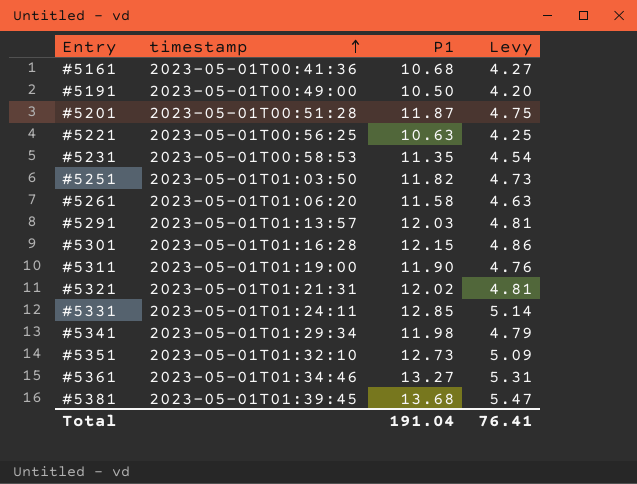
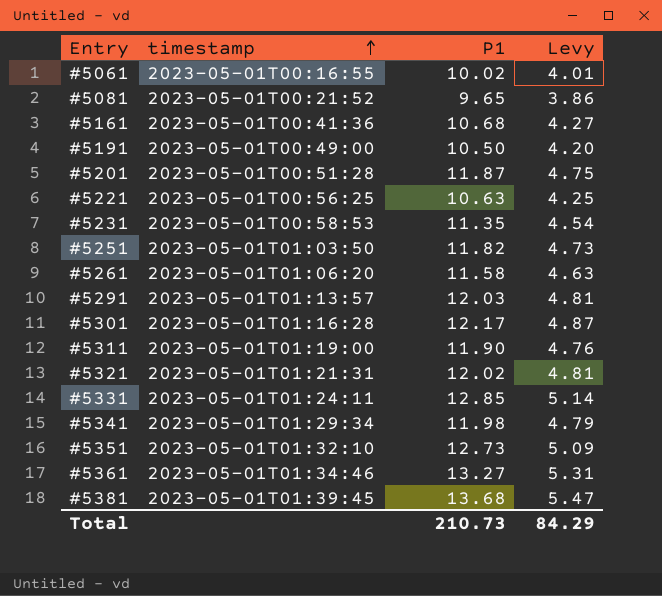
row #5061: none -> 2023-05-01T00:16:55 | 10.02 | 4.01
row #5081: none -> 2023-05-01T00:21:52 | 9.65 | 3.86
#5301 | P1: 12.15 -> 12.17
#5301 | Levy: 4.86 -> 4.87
Total | P1: 191.04 -> 210.73
Total | Levy: 76.41 -> 84.29

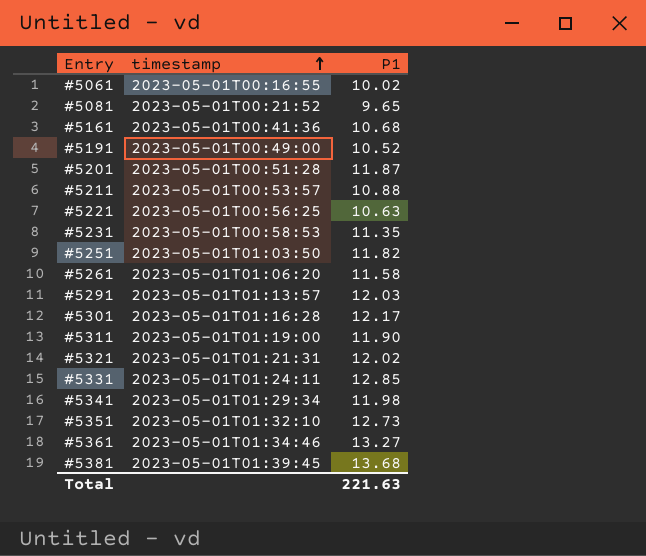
column Levy | formula: [P1] * 0.4 -> none
#5191 | P1: 10.50 -> 10.52
row #5211: none -> 2023-05-01T00:53:57 | 10.88
Total | P1: 210.73 -> 221.63

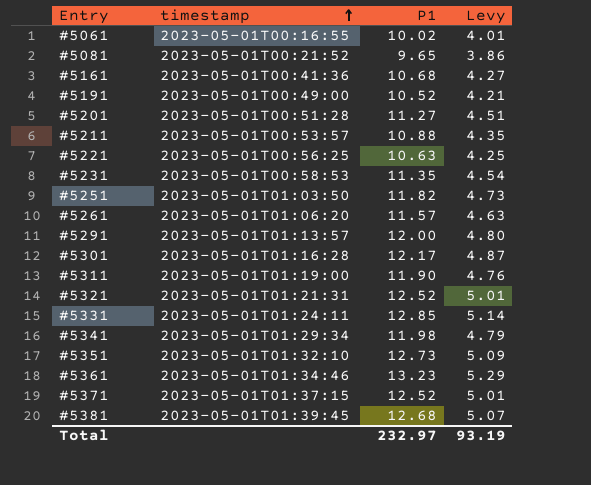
column Levy | formula: none -> [P1] * 0.4
#5201 | P1: 11.87 -> 11.27
#5261 | P1: 11.58 -> 11.57
#5291 | P1: 12.03 -> 12.00
#5321 | P1: 12.02 -> 12.52
#5361 | P1: 13.27 -> 13.23
row #5371: none -> 2023-05-01T01:37:15 | 12.52 | 5.01
#5381 | P1: 13.68 -> 12.68
Total | P1: 221.63 -> 232.97

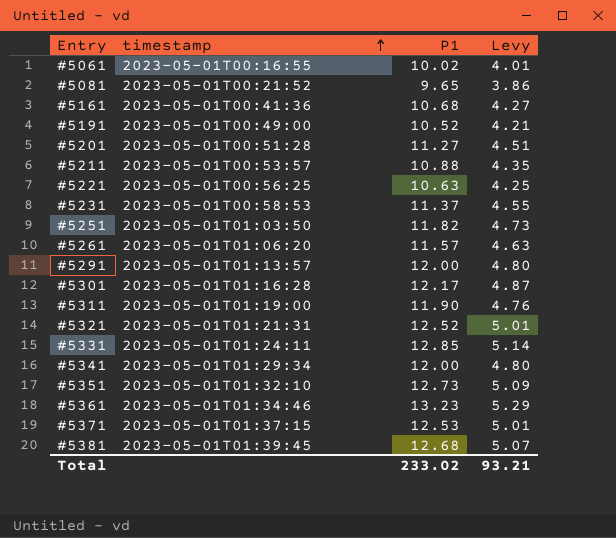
#5231 | P1: 11.35 -> 11.37
#5231 | Levy: 4.54 -> 4.55
#5341 | P1: 11.98 -> 12.00
#5341 | Levy: 4.79 -> 4.80
#5371 | P1: 12.52 -> 12.53
Total | P1: 232.97 -> 233.02
Total | Levy: 93.19 -> 93.21

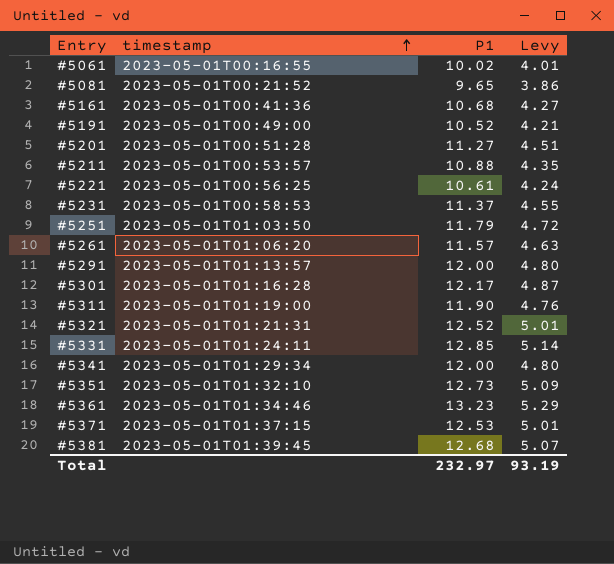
#5221 | P1: 10.63 -> 10.61
#5221 | Levy: 4.25 -> 4.24
#5251 | P1: 11.82 -> 11.79
#5251 | Levy: 4.73 -> 4.72
Total | P1: 233.02 -> 232.97
Total | Levy: 93.21 -> 93.19

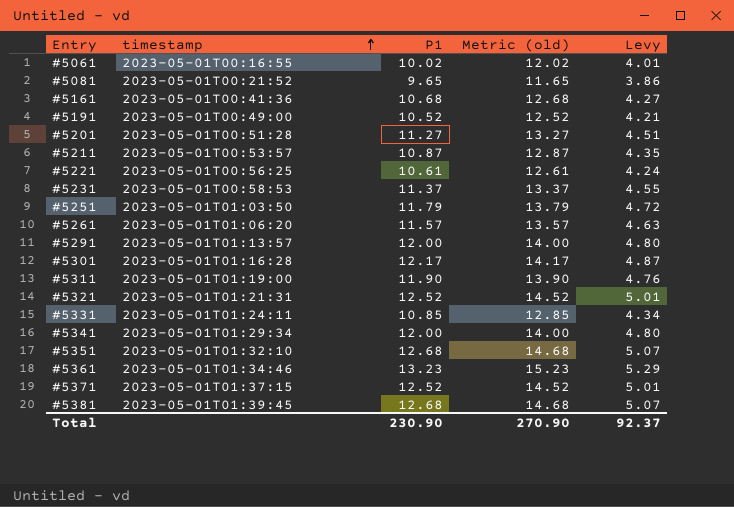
column Metric (old) | formula: none -> [P1] + 2
#5211 | P1: 10.88 -> 10.87
#5331 | P1: 12.85 -> 10.85
#5331 | Levy: 5.14 -> 4.34
#5351 | P1: 12.73 -> 12.68
#5351 | Levy: 5.09 -> 5.07
#5371 | P1: 12.53 -> 12.52
Total | P1: 232.97 -> 230.90
Total | Levy: 93.19 -> 92.37

